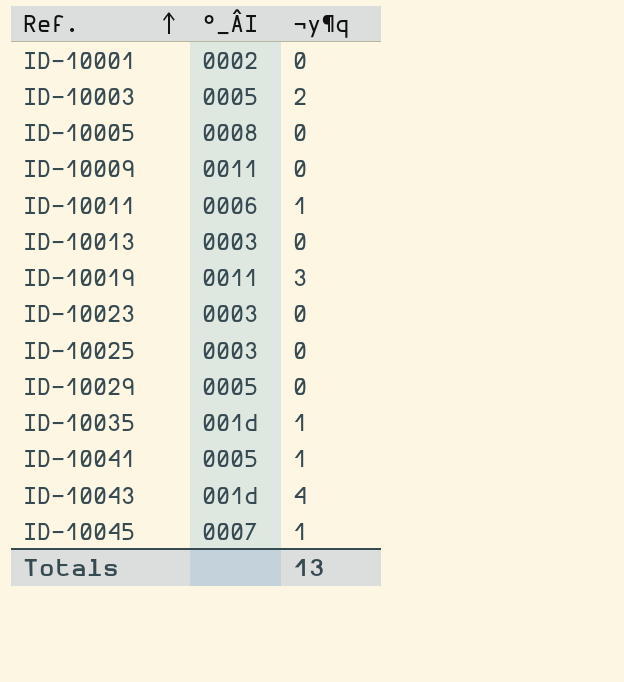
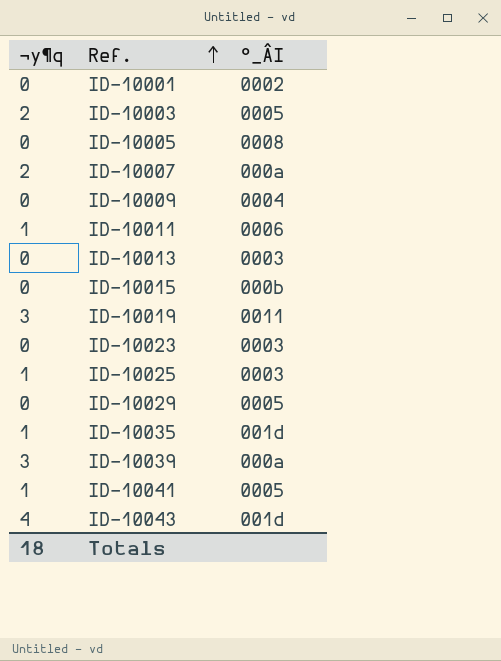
column ¬y¶q | position: 3 -> 1
row ID-10045: 0007 | 1 -> none
row ID-10007: none -> 2 | 000a
ID-10009 | °_ÂI: 0011 -> 0004
row ID-10015: none -> 0 | 000b
ID-10025 | ¬y¶q: 0 -> 1
row ID-10039: none -> 3 | 000a
Totals | ¬y¶q: 13 -> 18

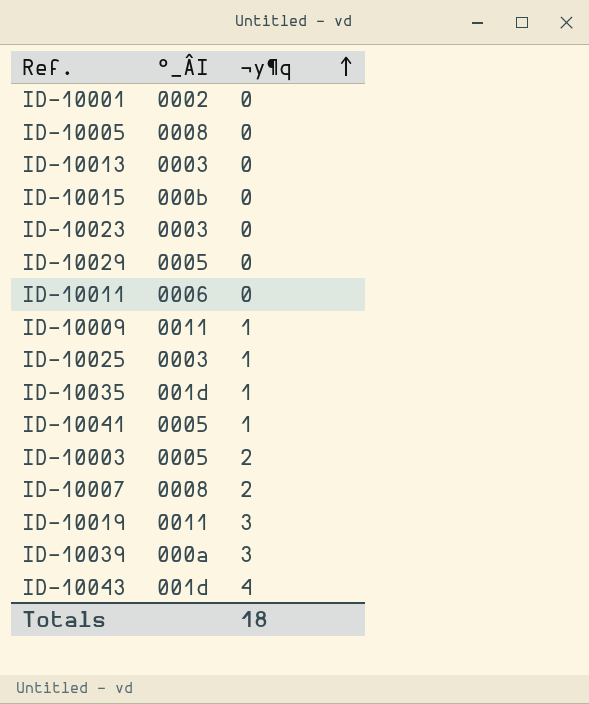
row order: Ref. ascending -> ¬y¶q ascending
column ¬y¶q | position: 1 -> 3
ID-10011 | ¬y¶q: 1 -> 0
ID-10009 | °_ÂI: 0004 -> 0011
ID-10009 | ¬y¶q: 0 -> 1
ID-10007 | °_ÂI: 000a -> 0008

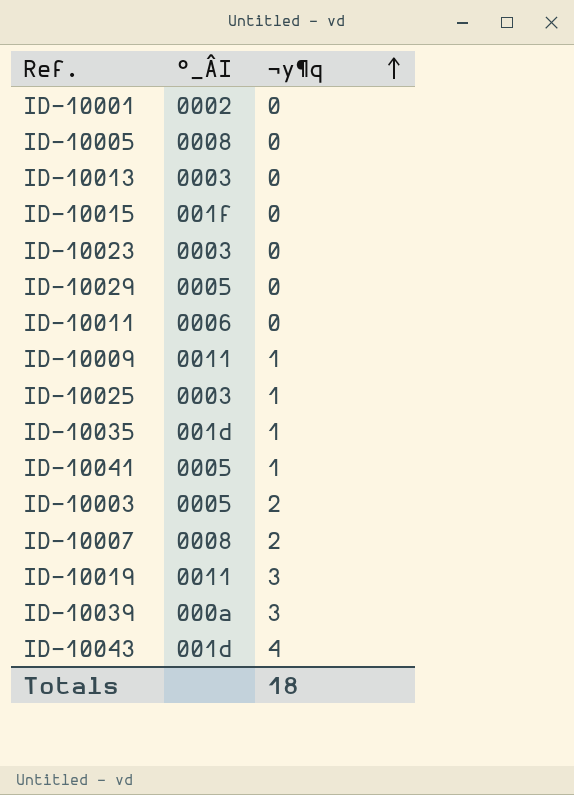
ID-10015 | °_ÂI: 000b -> 001f

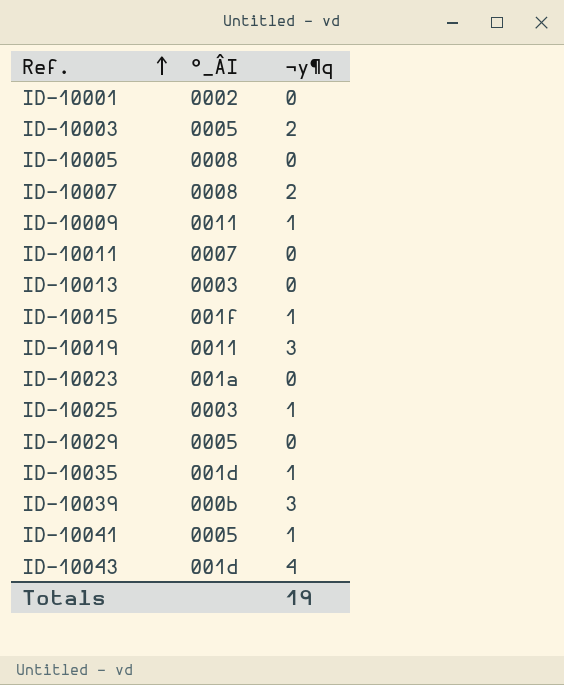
row order: ¬y¶q ascending -> Ref. ascending
ID-10011 | °_ÂI: 0006 -> 0007
ID-10015 | ¬y¶q: 0 -> 1
ID-10023 | °_ÂI: 0003 -> 001a
ID-10039 | °_ÂI: 000a -> 000b
Totals | ¬y¶q: 18 -> 19

